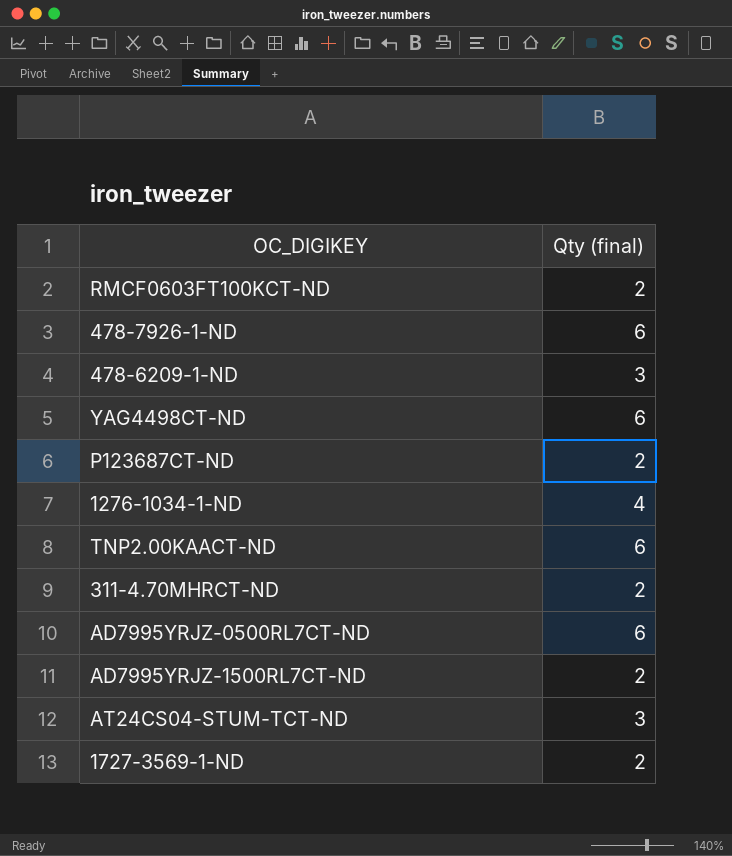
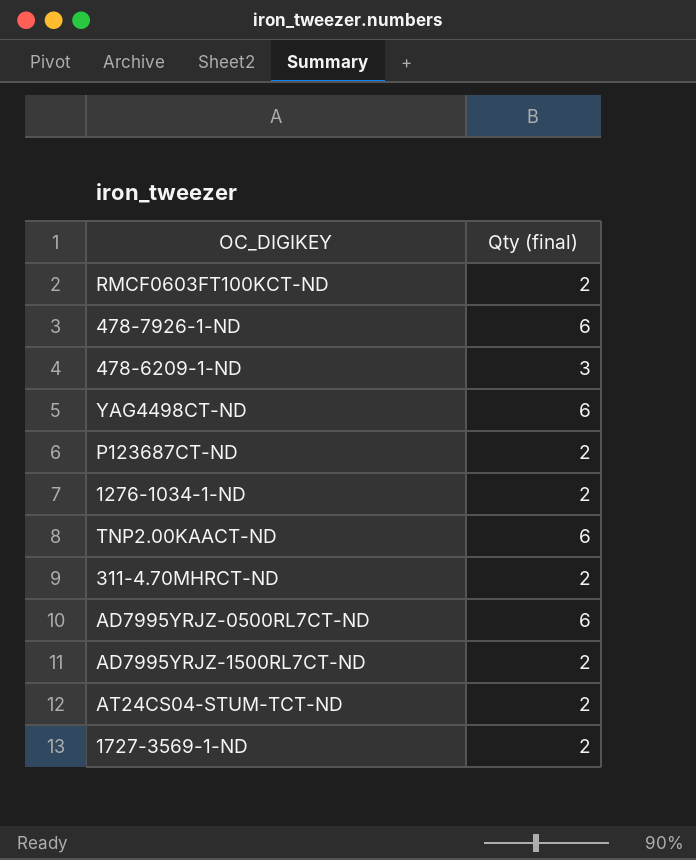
1276-1034-1-ND | Qty (final): 4 -> 2
AT24CS04-STUM-TCT-ND | Qty (final): 3 -> 2

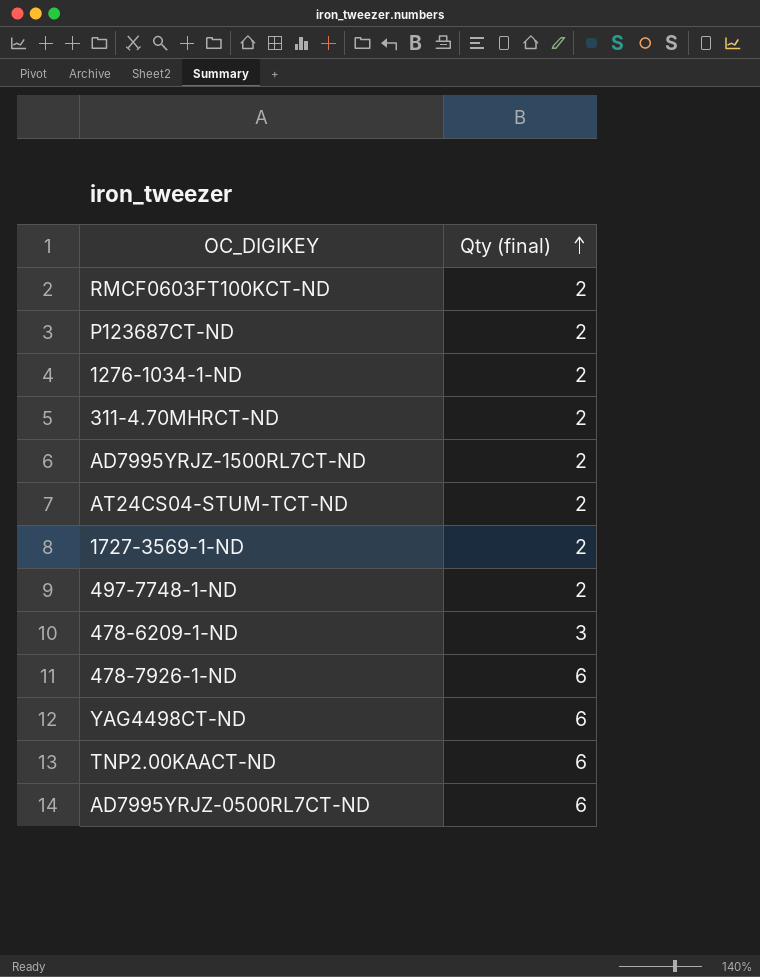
row order: none -> Qty (final) ascending
row 497-7748-1-ND: none -> 2

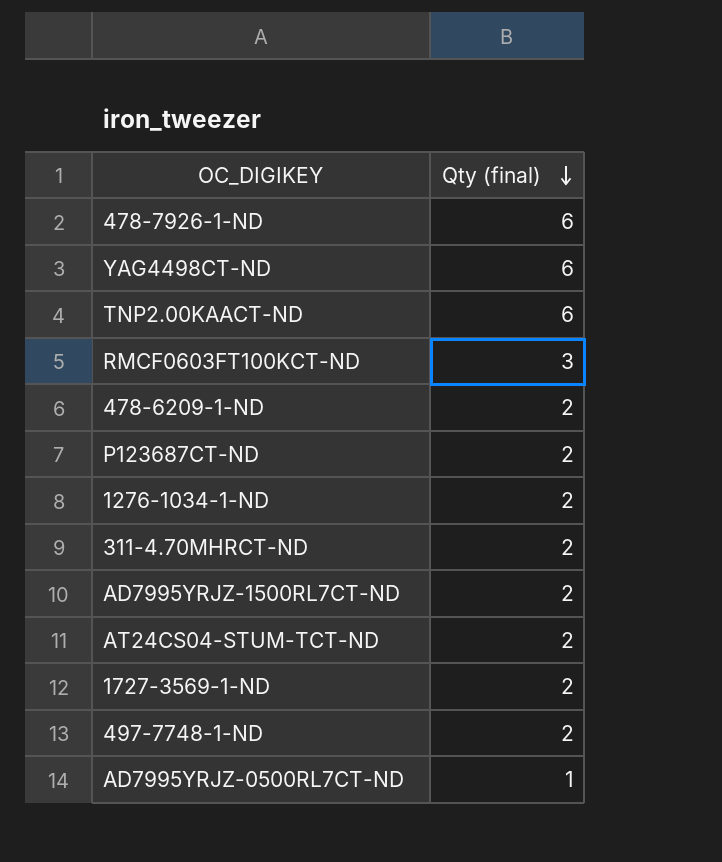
row order: Qty (final) ascending -> Qty (final) descending
RMCF0603FT100KCT-ND | Qty (final): 2 -> 3
478-6209-1-ND | Qty (final): 3 -> 2
AD7995YRJZ-0500RL7CT-ND | Qty (final): 6 -> 1

